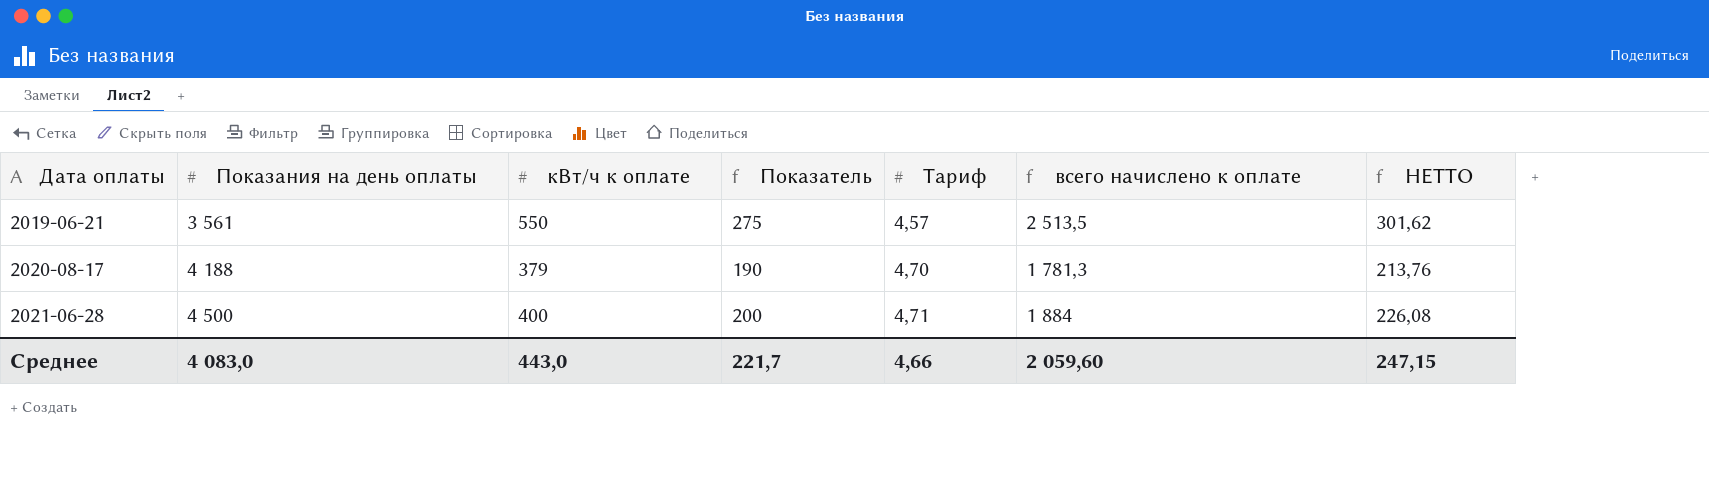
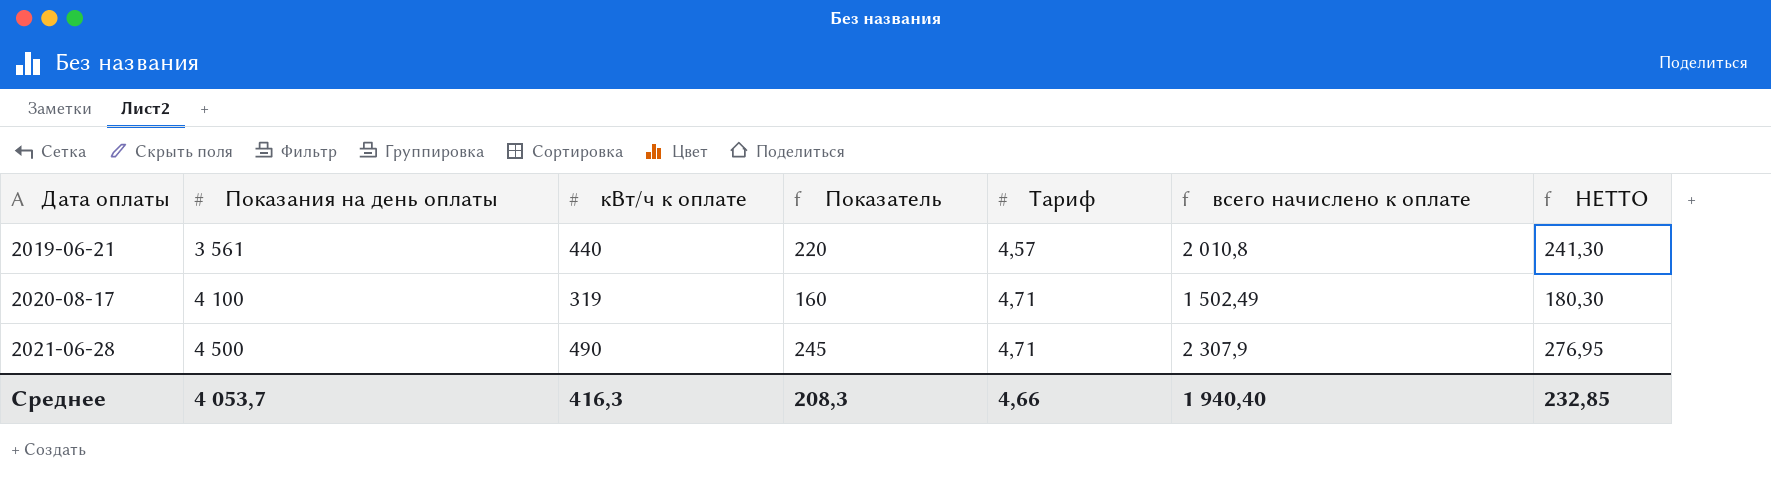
2019-06-21 | кВт/ч к оплате: 550 -> 440
2019-06-21 | Показатель: 275 -> 220
2019-06-21 | всего начислено к оплате: 2 513,5 -> 2 010,8
2019-06-21 | НЕТТО: 301,62 -> 241,30
2020-08-17 | Показания на день оплаты: 4 188 -> 4 100
2020-08-17 | кВт/ч к оплате: 379 -> 319
2020-08-17 | Показатель: 190 -> 160
2020-08-17 | Тариф: 4,70 -> 4,71
2020-08-17 | всего начислено к оплате: 1 781,3 -> 1 502,49
2020-08-17 | НЕТТО: 213,76 -> 180,30
2021-06-28 | кВт/ч к оплате: 400 -> 490
2021-06-28 | Показатель: 200 -> 245
2021-06-28 | всего начислено к оплате: 1 884 -> 2 307,9
2021-06-28 | НЕТТО: 226,08 -> 276,95
Среднее | Показания на день оплаты: 4 083,0 -> 4 053,7
Среднее | кВт/ч к оплате: 443,0 -> 416,3
Среднее | Показатель: 221,7 -> 208,3
Среднее | всего начислено к оплате: 2 059,60 -> 1 940,40
Среднее | НЕТТО: 247,15 -> 232,85

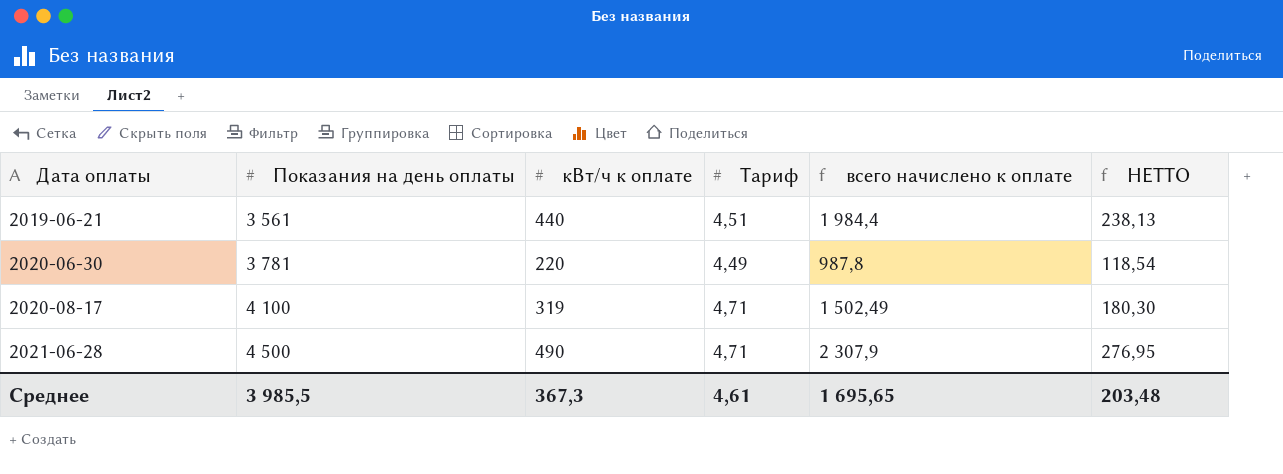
column Показатель | formula: [кВт/ч к оплате] * 0,5 -> none
2019-06-21 | Тариф: 4,57 -> 4,51
2019-06-21 | всего начислено к оплате: 2 010,8 -> 1 984,4
2019-06-21 | НЕТТО: 241,30 -> 238,13
row 2020-06-30: none -> 3 781 | 220 | 4,49 | 987,8 | 118,54
Среднее | Показания на день оплаты: 4 053,7 -> 3 985,5
Среднее | кВт/ч к оплате: 416,3 -> 367,3
Среднее | Тариф: 4,66 -> 4,61
Среднее | всего начислено к оплате: 1 940,40 -> 1 695,65
Среднее | НЕТТО: 232,85 -> 203,48

